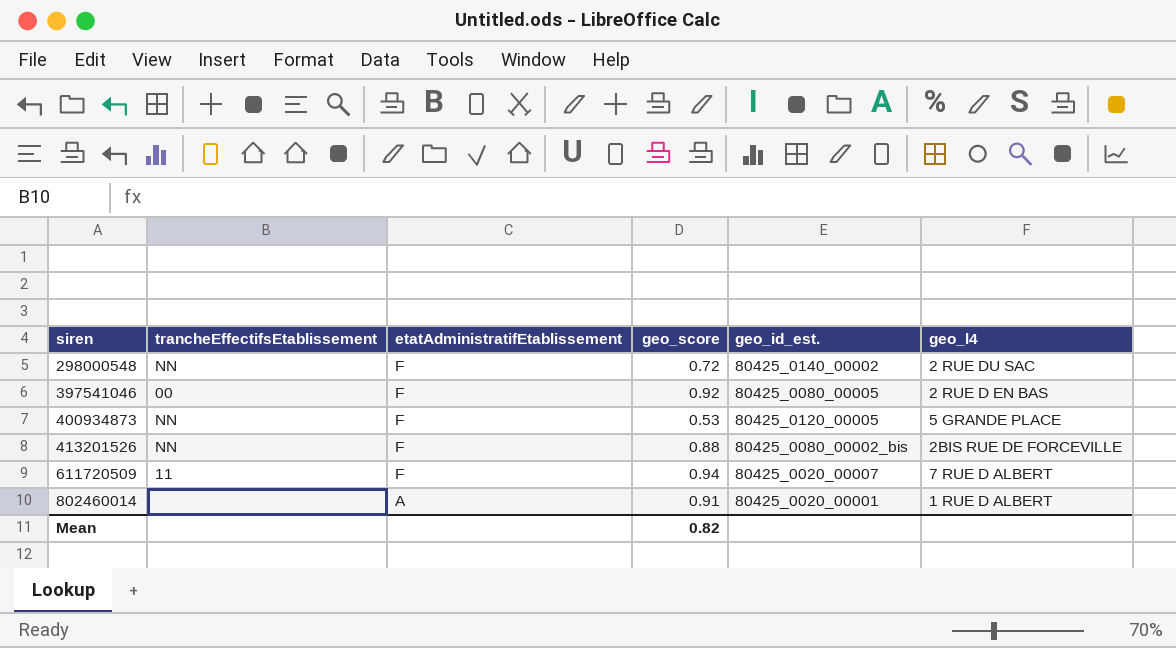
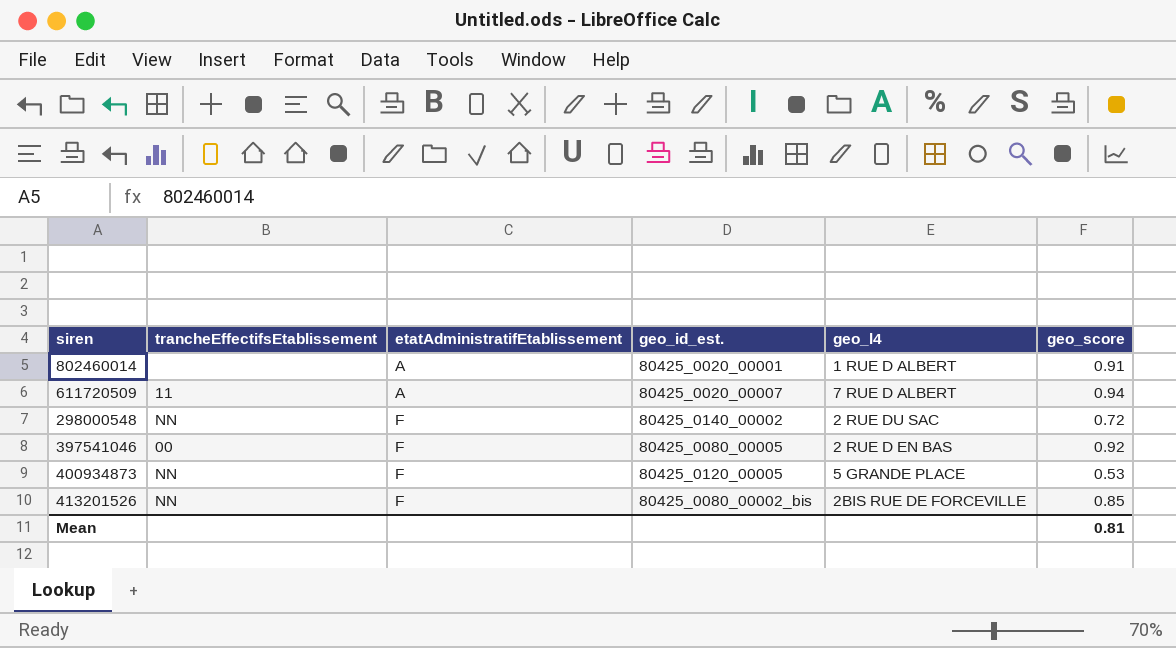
row order: siren ascending -> etatAdministratifEtablissement ascending
column geo_score | position: 4 -> 6
611720509 | etatAdministratifEtablissement: F -> A
413201526 | geo_score: 0.88 -> 0.85
Mean | geo_score: 0.82 -> 0.81

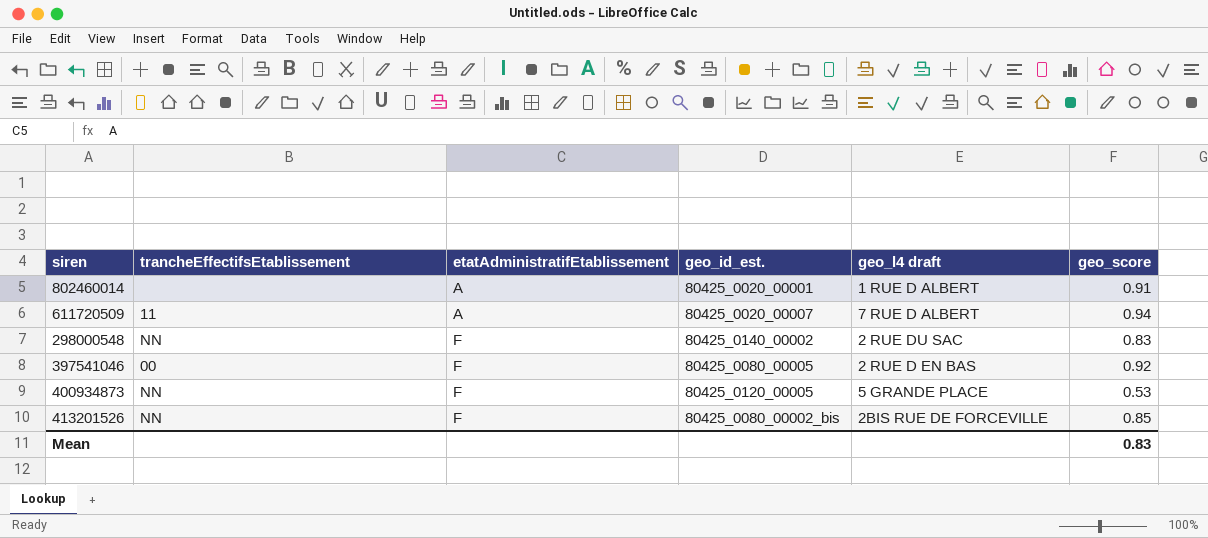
column name: geo_l4 -> geo_l4 draft
298000548 | geo_score: 0.72 -> 0.83
Mean | geo_score: 0.81 -> 0.83

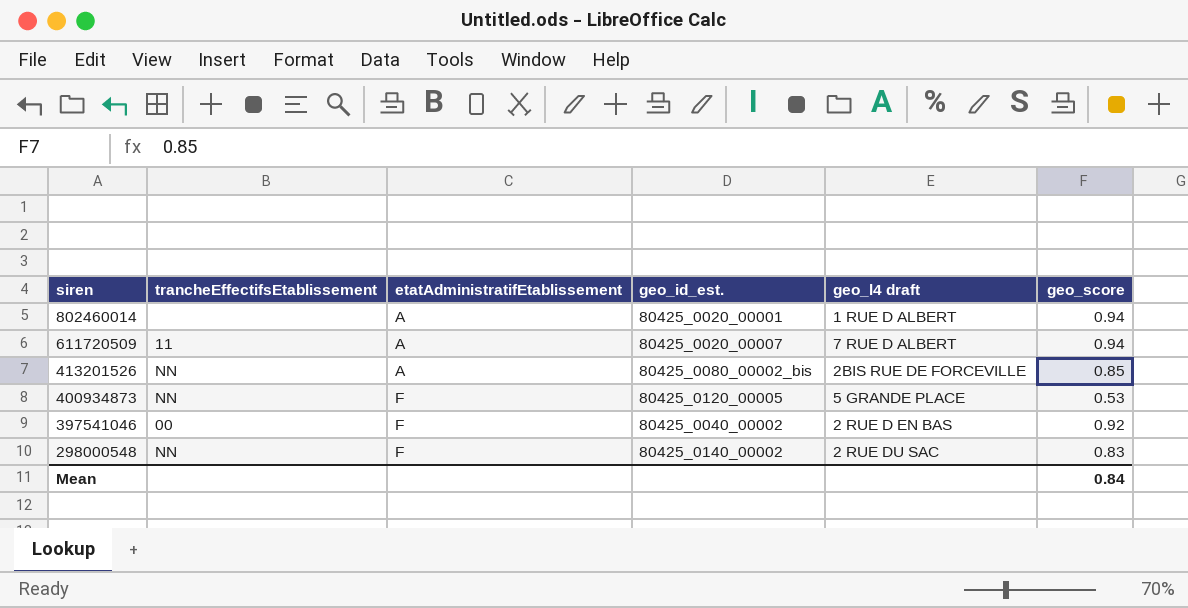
row order: etatAdministratifEtablissement ascending -> siren descending
802460014 | geo_score: 0.91 -> 0.94
413201526 | etatAdministratifEtablissement: F -> A
397541046 | geo_id_est.: 80425_0080_00005 -> 80425_0040_00002
Mean | geo_score: 0.83 -> 0.84

